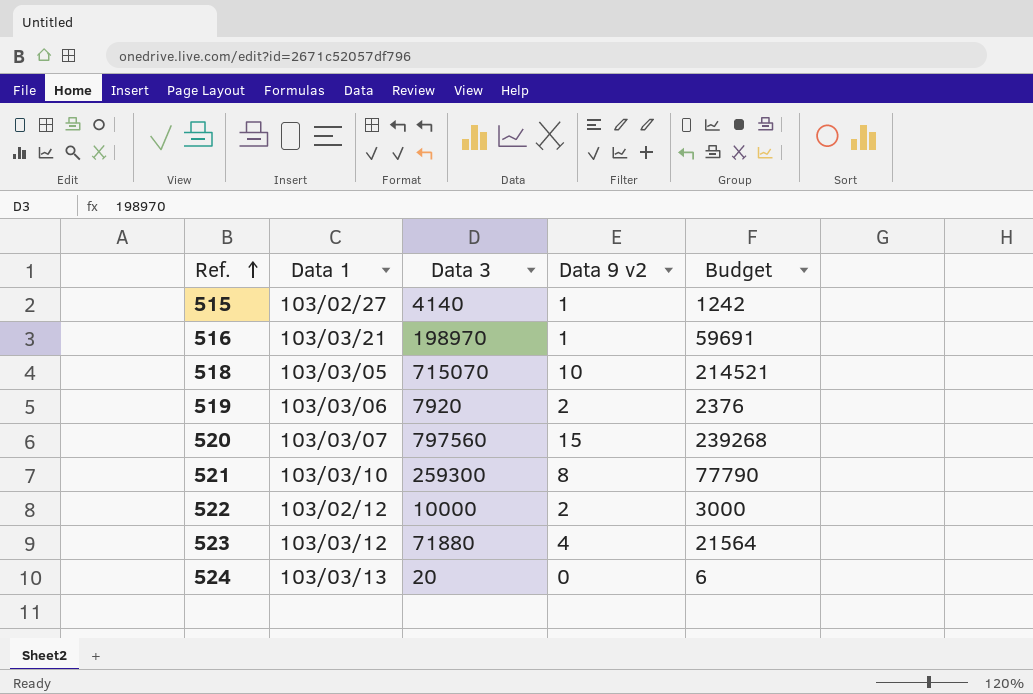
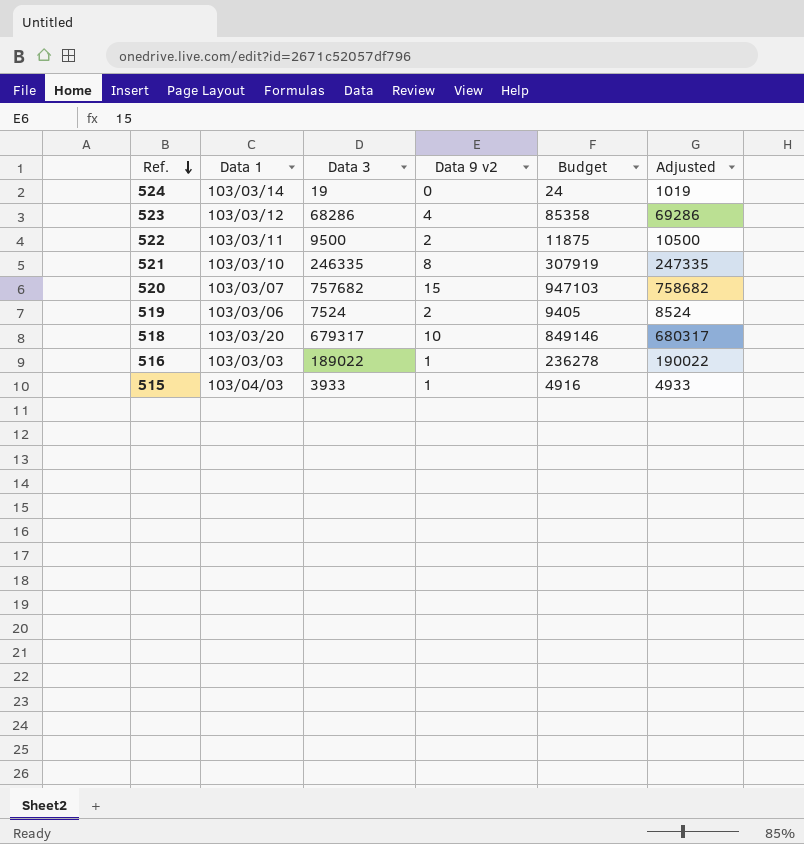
row order: Ref. ascending -> Ref. descending
column Budget | formula: [Data 3] * 0.3 -> [Data 3] * 1.25
column Adjusted | formula: none -> [Data 3] + 1000
524 | Data 1: 103/03/13 -> 103/03/14
524 | Data 3: 20 -> 19
523 | Data 3: 71880 -> 68286
522 | Data 1: 103/02/12 -> 103/03/11
522 | Data 3: 10000 -> 9500
521 | Data 3: 259300 -> 246335
520 | Data 3: 797560 -> 757682
519 | Data 3: 7920 -> 7524
518 | Data 1: 103/03/05 -> 103/03/20
518 | Data 3: 715070 -> 679317
516 | Data 1: 103/03/21 -> 103/03/03
516 | Data 3: 198970 -> 189022
515 | Data 1: 103/02/27 -> 103/04/03
515 | Data 3: 4140 -> 3933

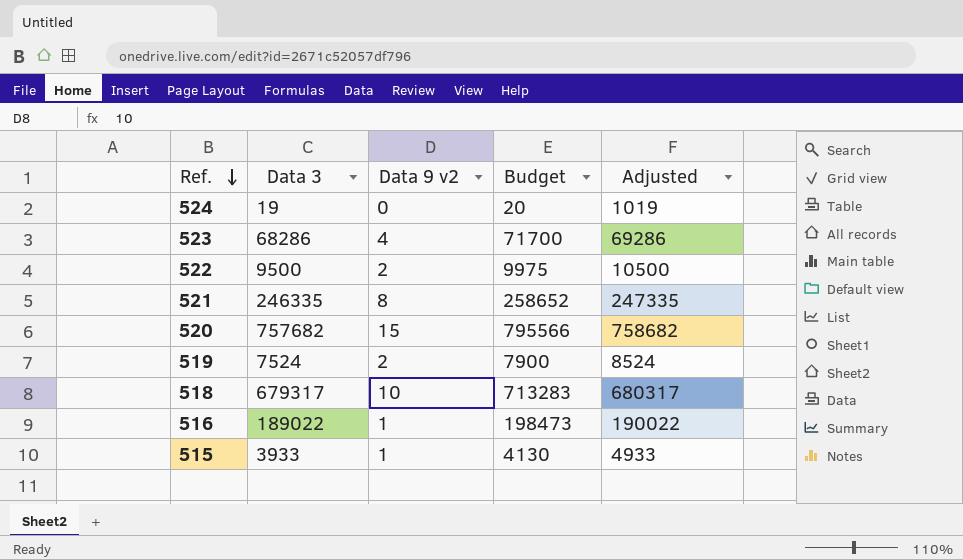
column Data 1 | position: 2 -> none
column Budget | formula: [Data 3] * 1.25 -> [Data 3] * 1.05

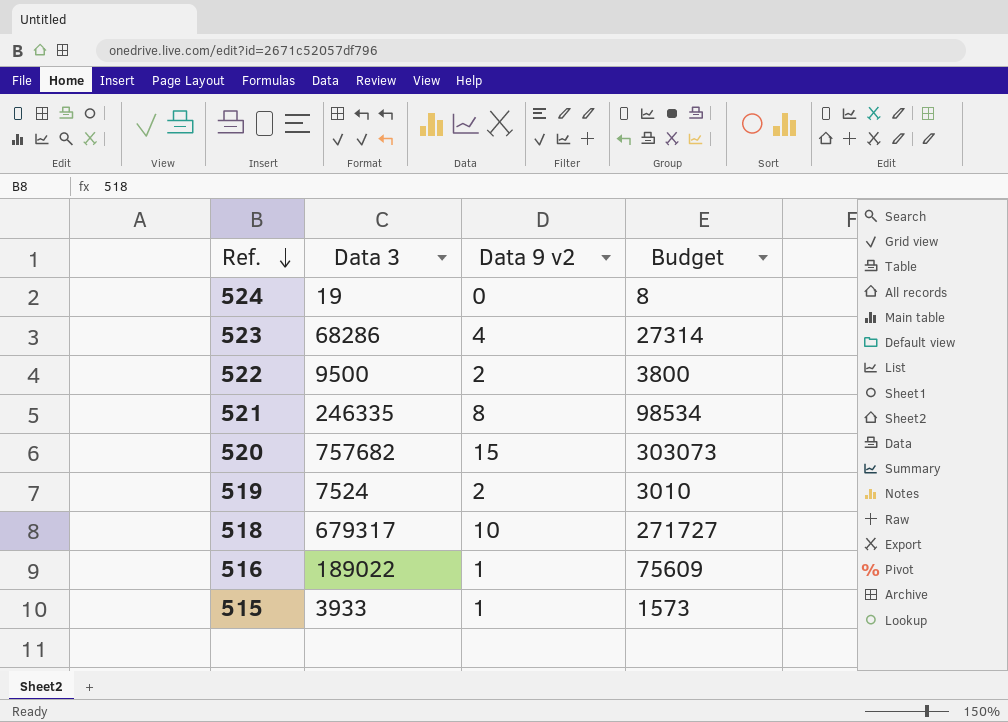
column Adjusted | formula: [Data 3] + 1000 -> none
column Budget | formula: [Data 3] * 1.05 -> [Data 3] * 0.4

